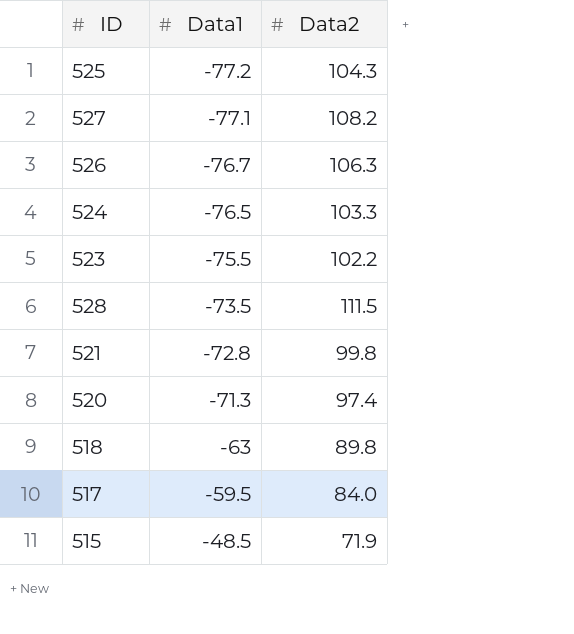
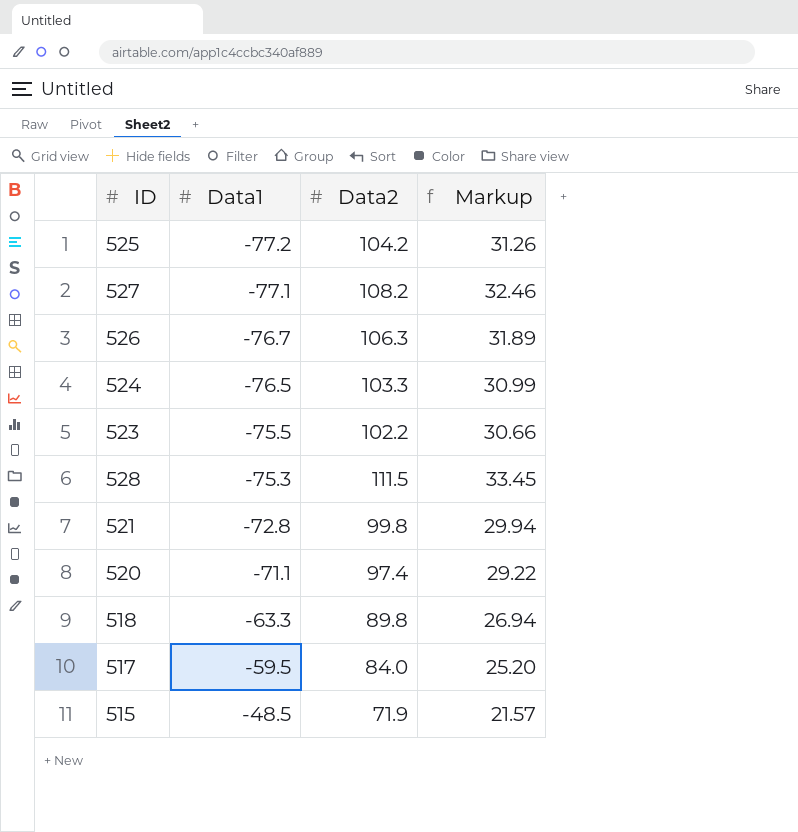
column Markup | formula: none -> [Data2] * 0.3
525 | Data2: 104.3 -> 104.2
528 | Data1: -73.5 -> -75.3
520 | Data1: -71.3 -> -71.1
518 | Data1: -63 -> -63.3

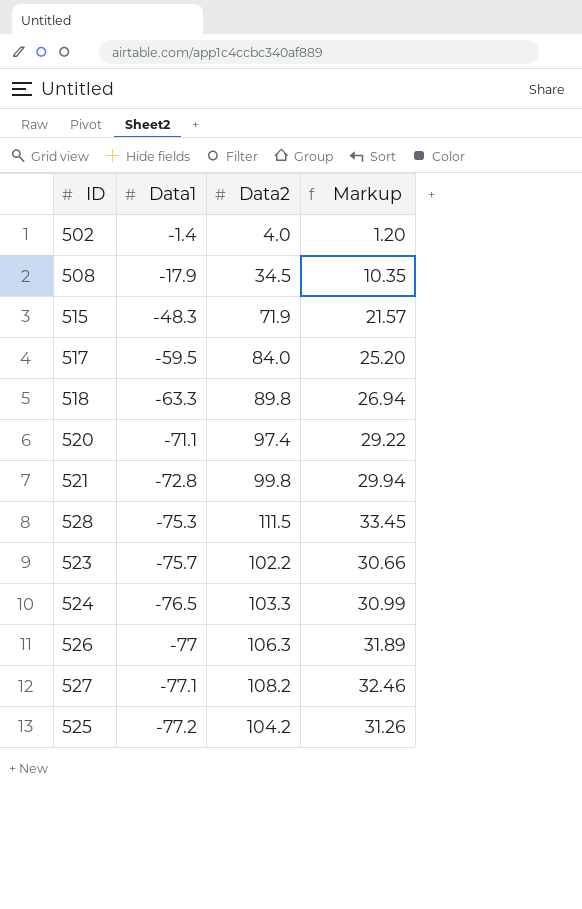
row order: Data1 ascending -> Data1 descending
row 502: none -> -1.4 | 4.0 | 1.20
row 508: none -> -17.9 | 34.5 | 10.35
515 | Data1: -48.5 -> -48.3
523 | Data1: -75.5 -> -75.7
526 | Data1: -76.7 -> -77

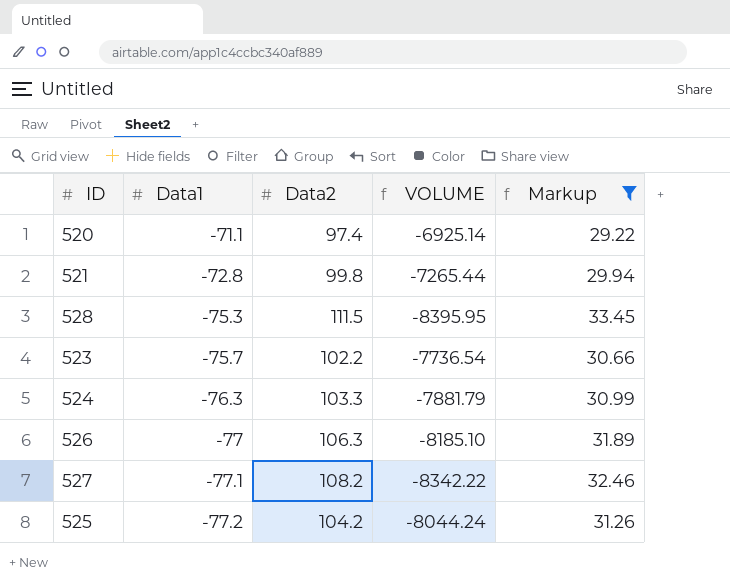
filter: none -> Markup >= 29.22
column VOLUME | formula: none -> [Data1] * [Data2]
524 | Data1: -76.5 -> -76.3

